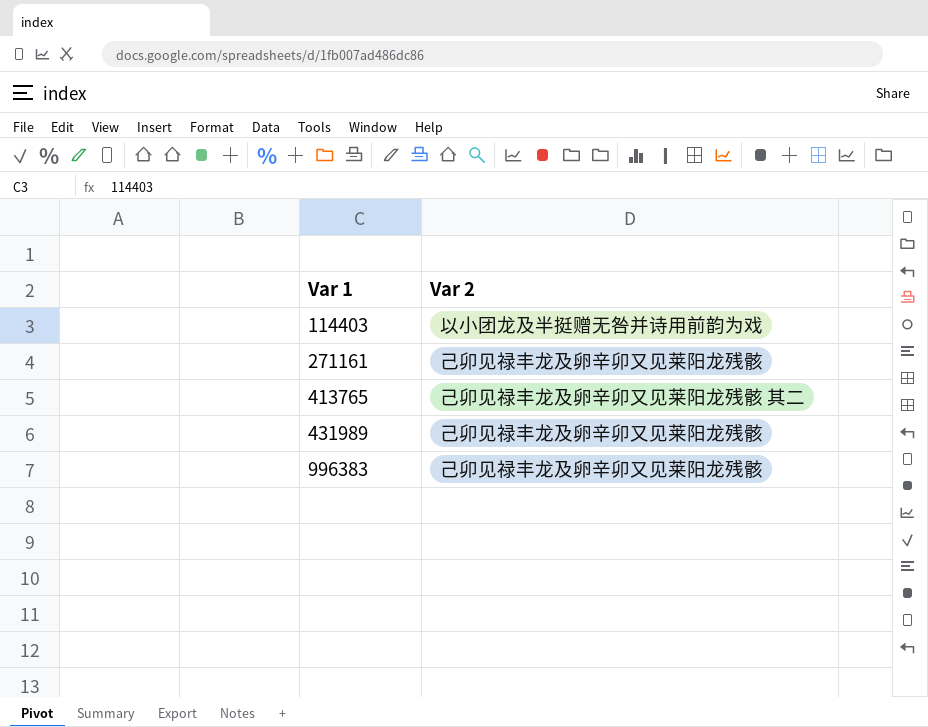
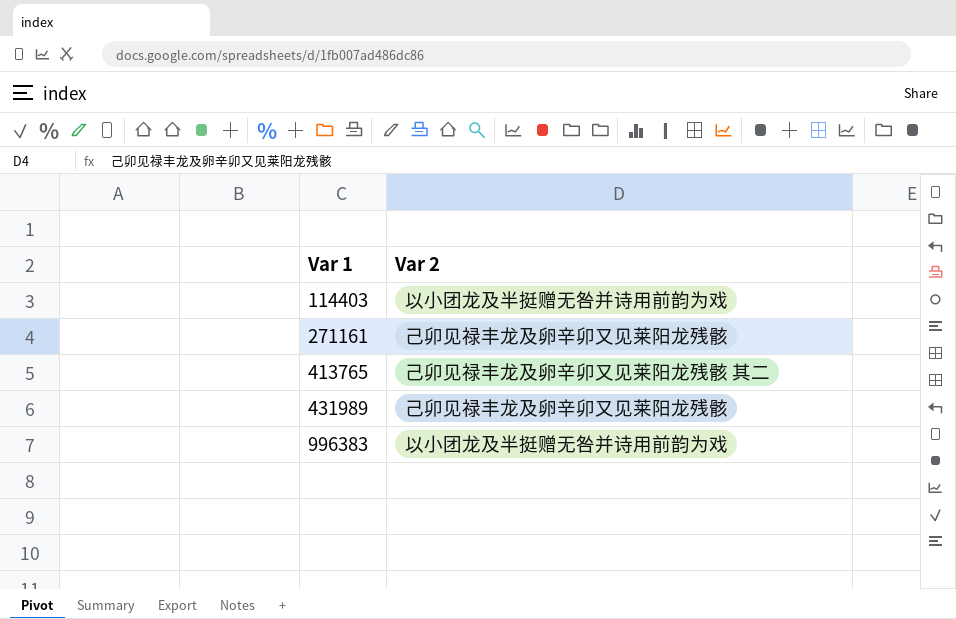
996383 | Var 2: 己卯见禄丰龙及卵辛卯又见莱阳龙残骸 -> 以小团龙及半挺赠无咎并诗用前韵为戏

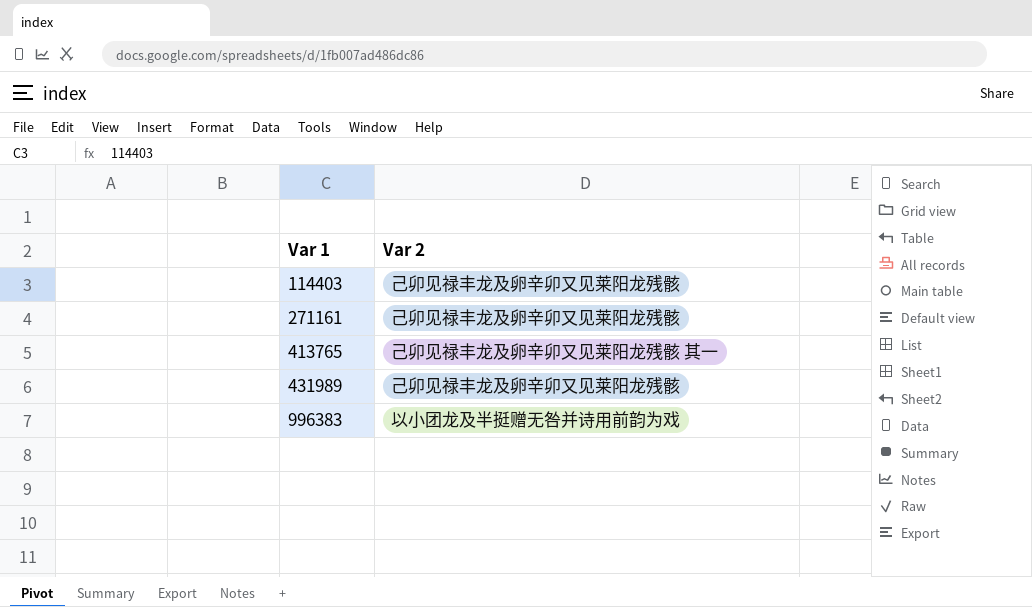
114403 | Var 2: 以小团龙及半挺赠无咎并诗用前韵为戏 -> 己卯见禄丰龙及卵辛卯又见莱阳龙残骸
413765 | Var 2: 己卯见禄丰龙及卵辛卯又见莱阳龙残骸 其二 -> 己卯见禄丰龙及卵辛卯又见莱阳龙残骸 其一

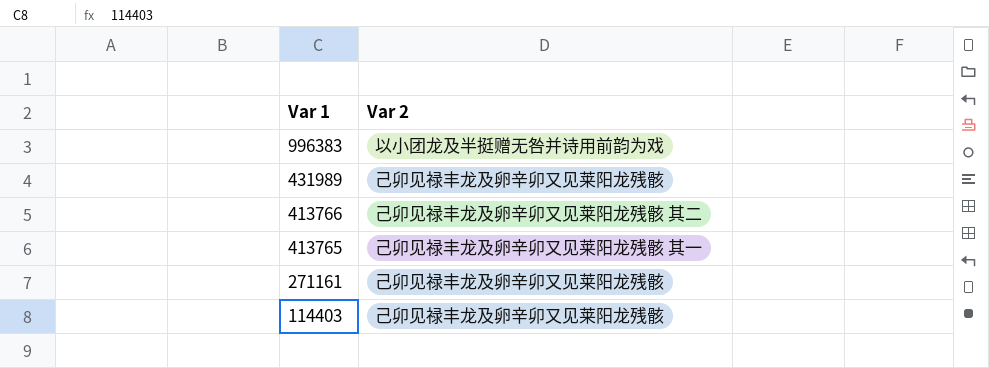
row order: Var 1 ascending -> Var 1 descending
row 413766: none -> 己卯见禄丰龙及卵辛卯又见莱阳龙残骸 其二

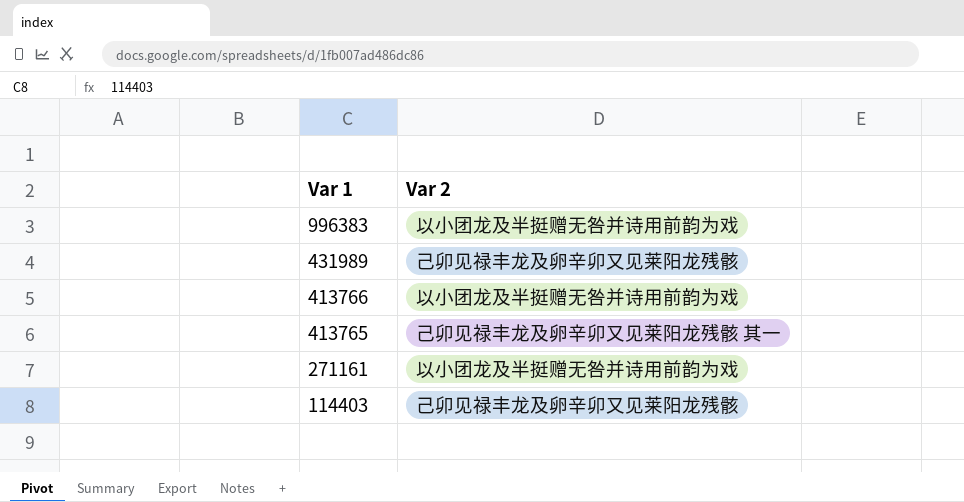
413766 | Var 2: 己卯见禄丰龙及卵辛卯又见莱阳龙残骸 其二 -> 以小团龙及半挺赠无咎并诗用前韵为戏
271161 | Var 2: 己卯见禄丰龙及卵辛卯又见莱阳龙残骸 -> 以小团龙及半挺赠无咎并诗用前韵为戏

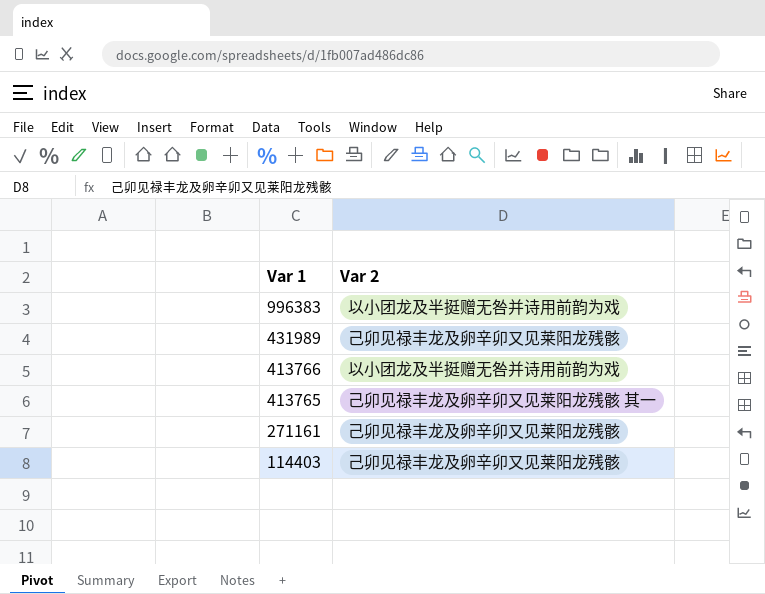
271161 | Var 2: 以小团龙及半挺赠无咎并诗用前韵为戏 -> 己卯见禄丰龙及卵辛卯又见莱阳龙残骸

